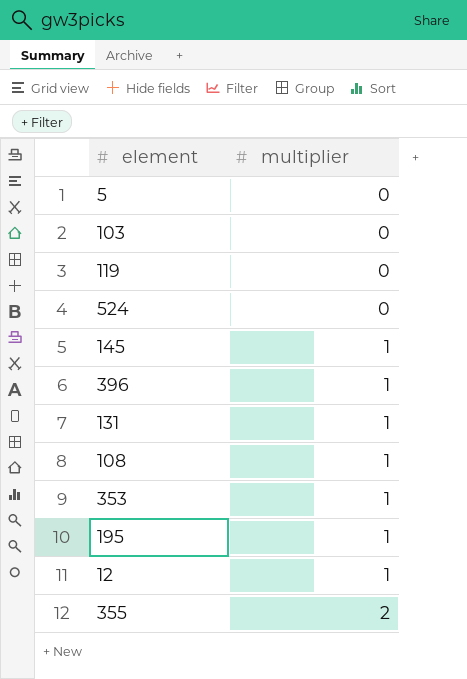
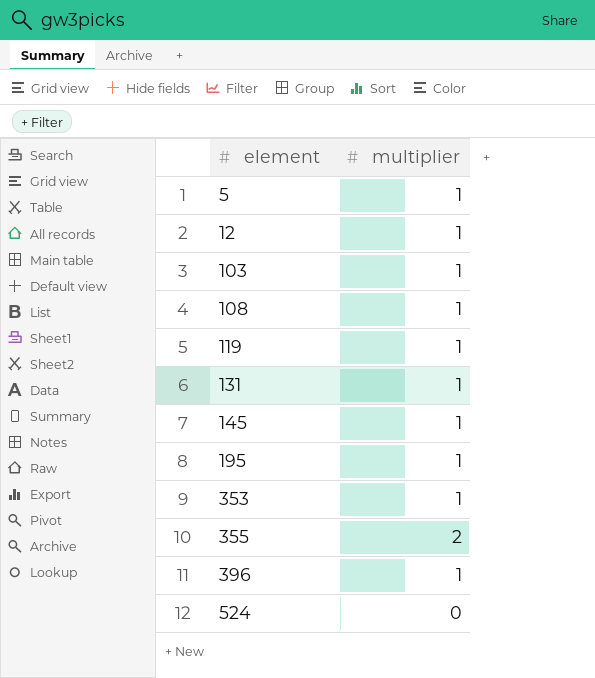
row order: multiplier ascending -> element ascending
5 | multiplier: 0 -> 1
103 | multiplier: 0 -> 1
119 | multiplier: 0 -> 1

